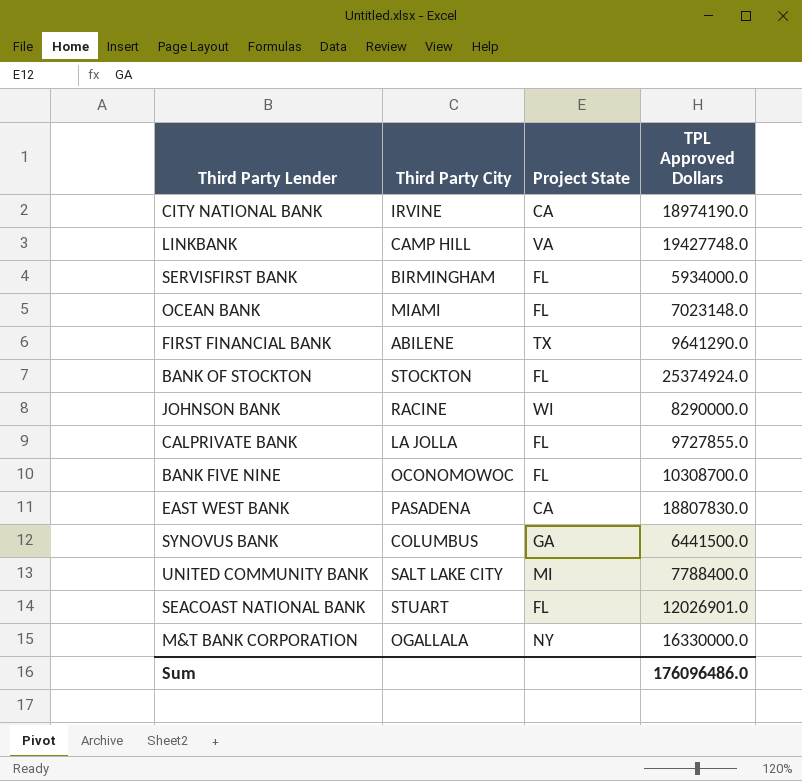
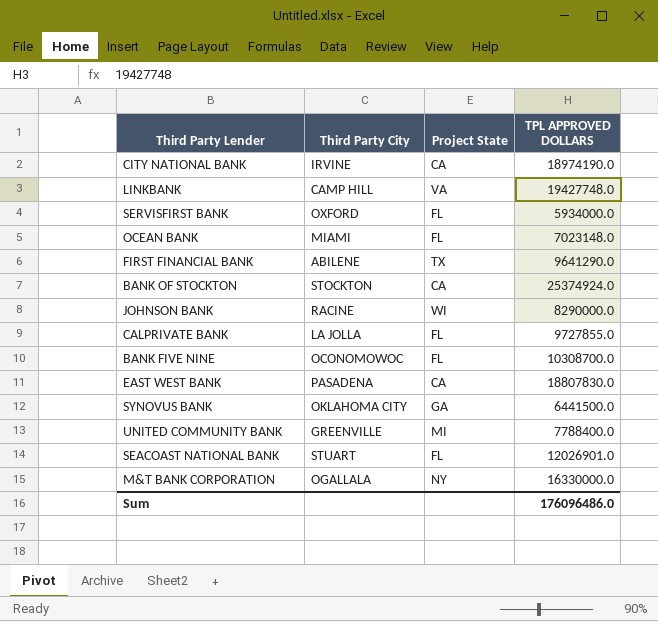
column name: TPL Approved Dollars -> TPL APPROVED DOLLARS
SERVISFIRST BANK | Third Party City: BIRMINGHAM -> OXFORD
BANK OF STOCKTON | Project State: FL -> CA
SYNOVUS BANK | Third Party City: COLUMBUS -> OKLAHOMA CITY
UNITED COMMUNITY BANK | Third Party City: SALT LAKE CITY -> GREENVILLE

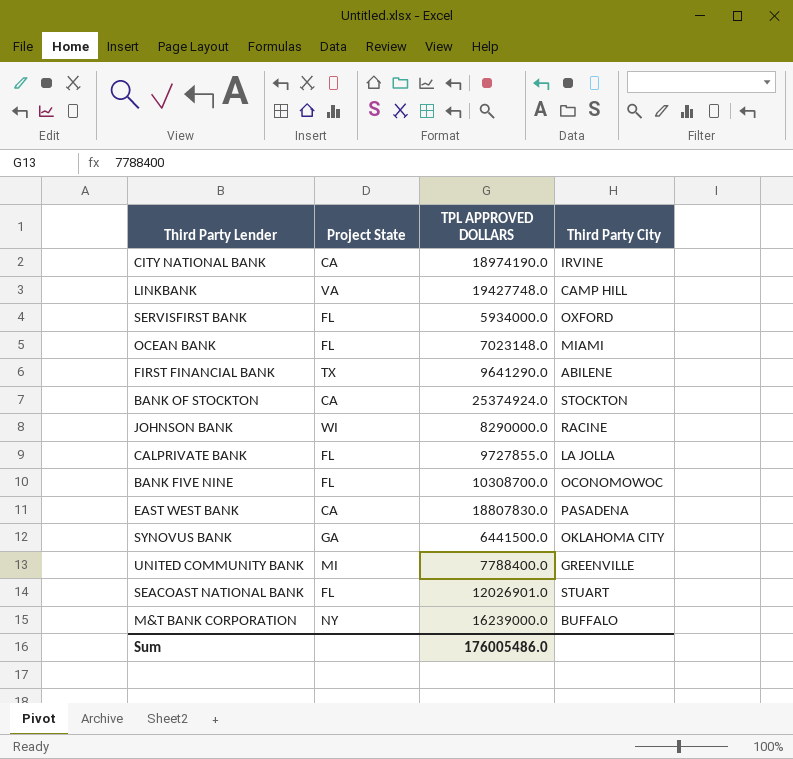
column Third Party City | position: 2 -> 4
M&T BANK CORPORATION | TPL APPROVED DOLLARS: 16330000.0 -> 16239000.0
M&T BANK CORPORATION | Third Party City: OGALLALA -> BUFFALO
Sum | TPL APPROVED DOLLARS: 176096486.0 -> 176005486.0

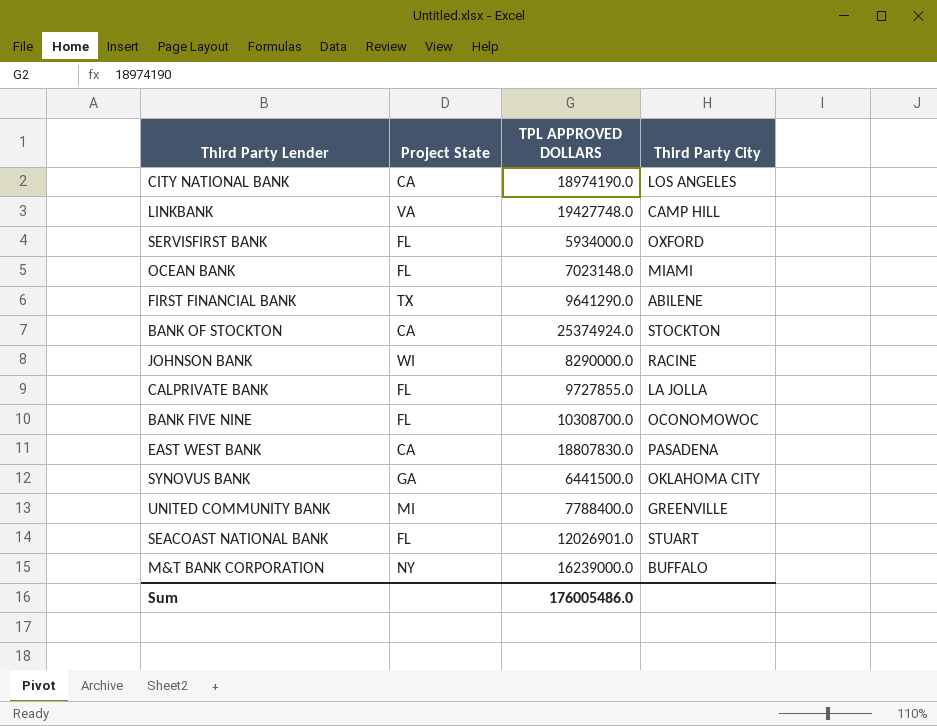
CITY NATIONAL BANK | Third Party City: IRVINE -> LOS ANGELES

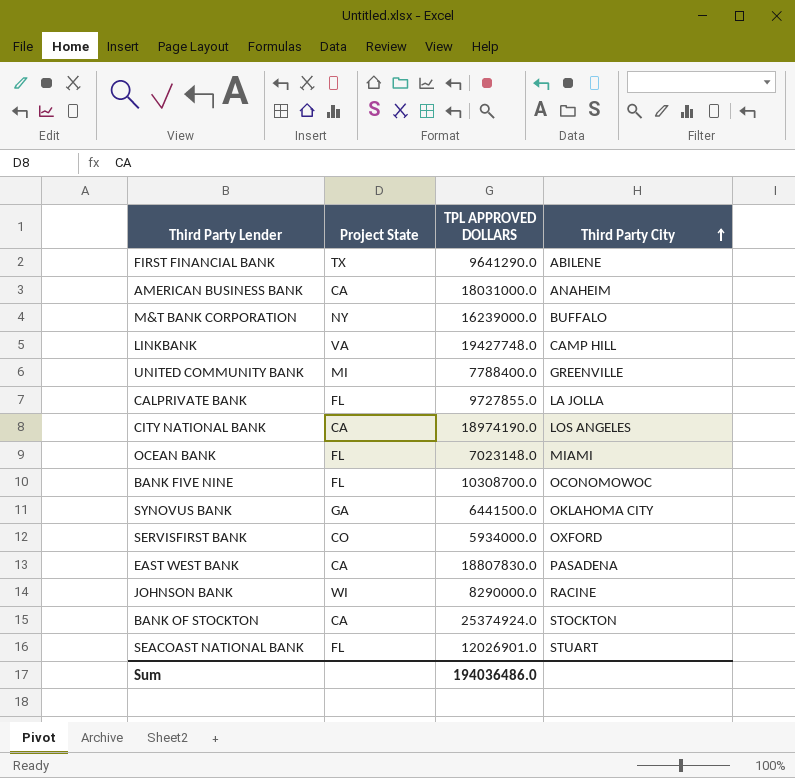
row order: none -> Third Party City ascending
row AMERICAN BUSINESS BANK: none -> CA | 18031000.0 | ANAHEIM
SERVISFIRST BANK | Project State: FL -> CO
Sum | TPL APPROVED DOLLARS: 176005486.0 -> 194036486.0

